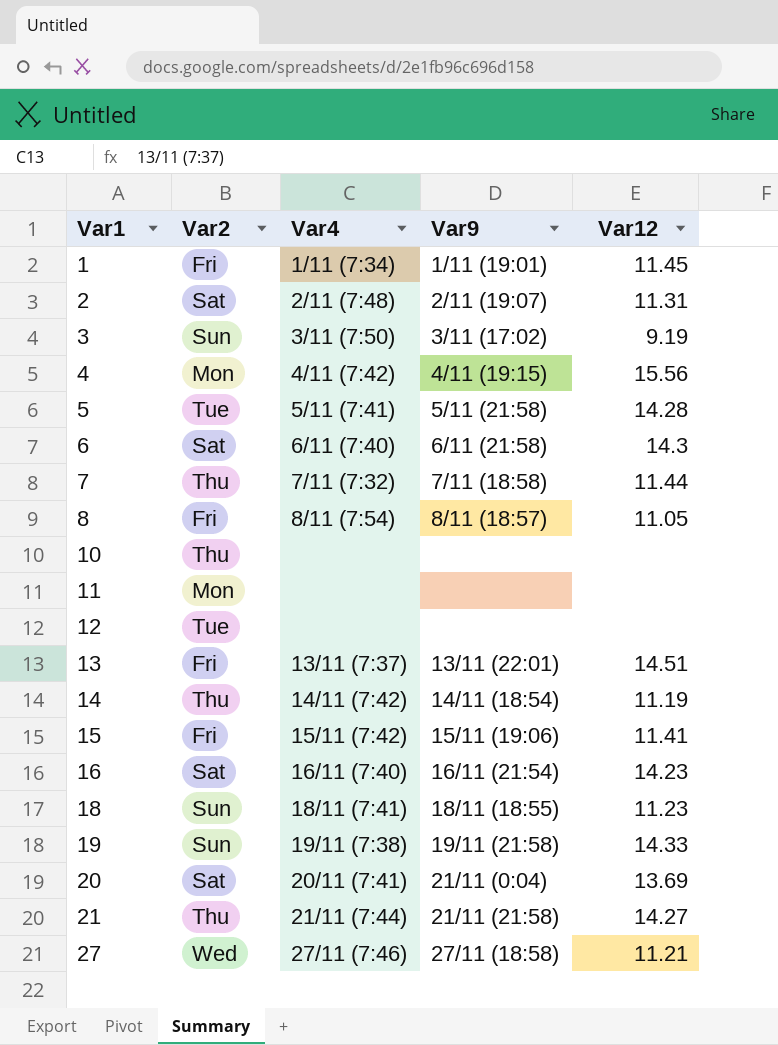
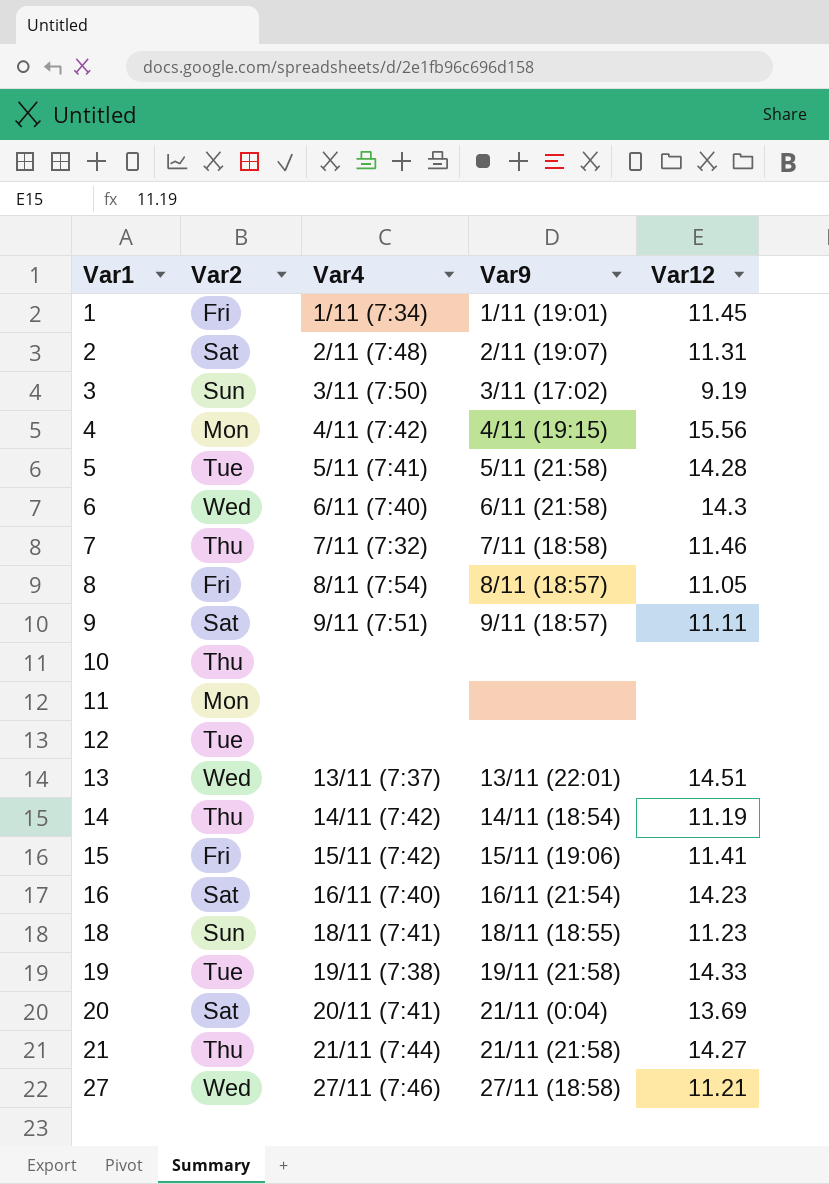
6 | Var2: Sat -> Wed
7 | Var12: 11.44 -> 11.46
row 9: none -> Sat | 9/11 (7:51) | 9/11 (18:57) | 11.11
13 | Var2: Fri -> Wed
19 | Var2: Sun -> Tue

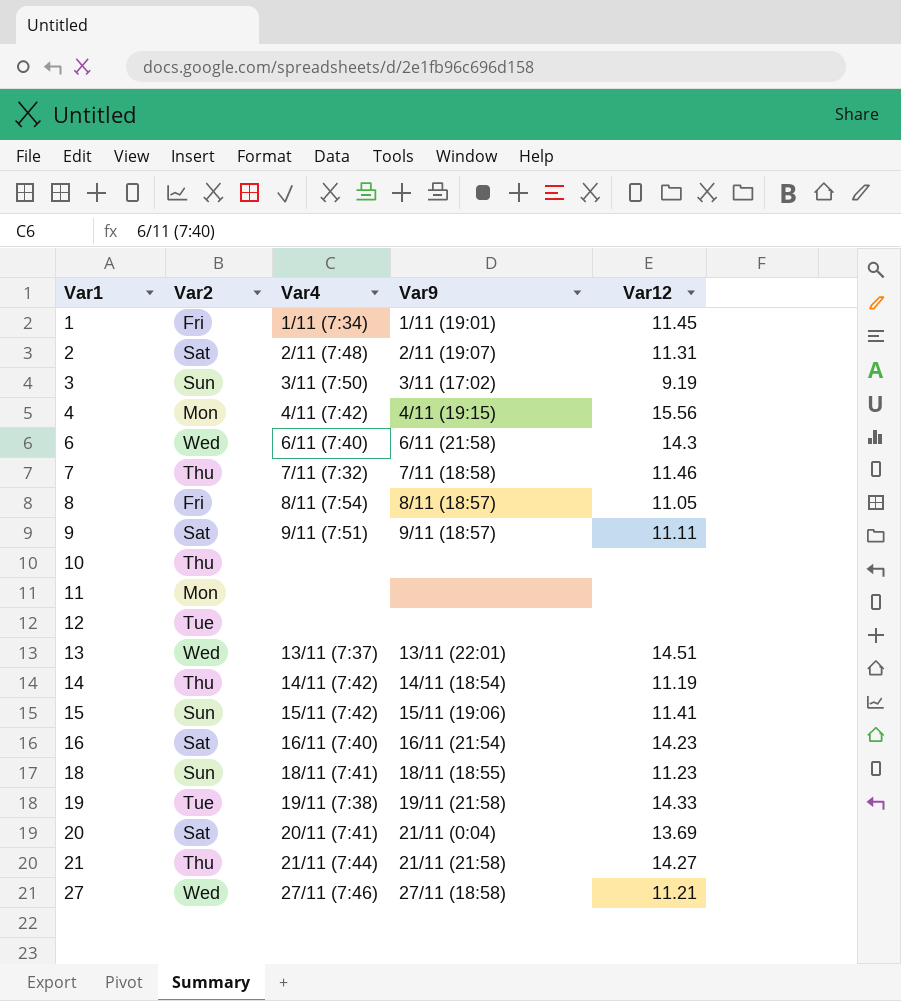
row 5: Tue | 5/11 (7:41) | 5/11 (21:58) | 14.28 -> none
15 | Var2: Fri -> Sun

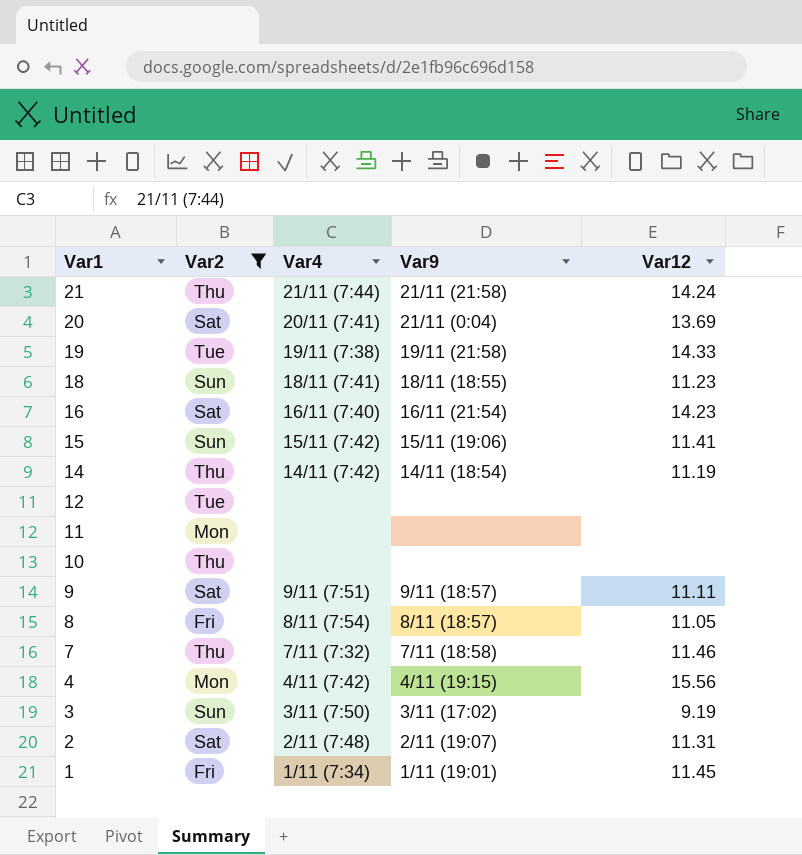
filter: none -> Var2 != Wed
row order: Var1 ascending -> Var1 descending
21 | Var12: 14.27 -> 14.24

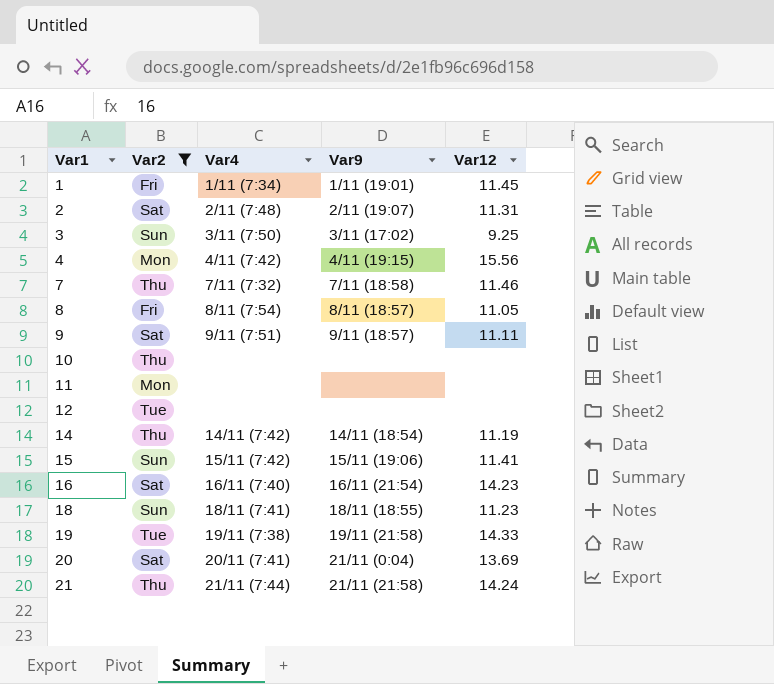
row order: Var1 descending -> Var1 ascending
3 | Var12: 9.19 -> 9.25

